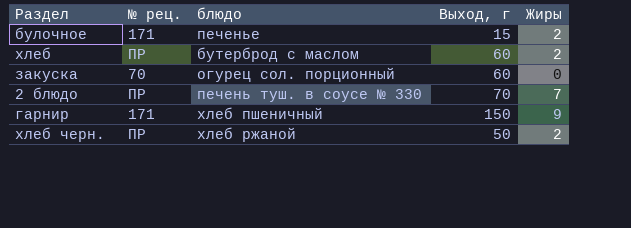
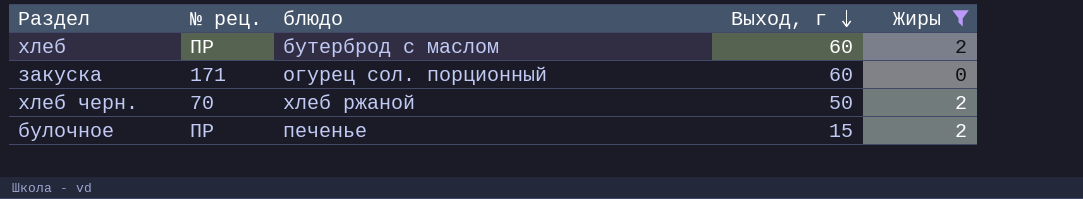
filter: none -> Жиры <= 2
row order: none -> Выход, г descending
закуска | № рец.: 70 -> 171
хлеб черн. | № рец.: ПР -> 70
булочное | № рец.: 171 -> ПР

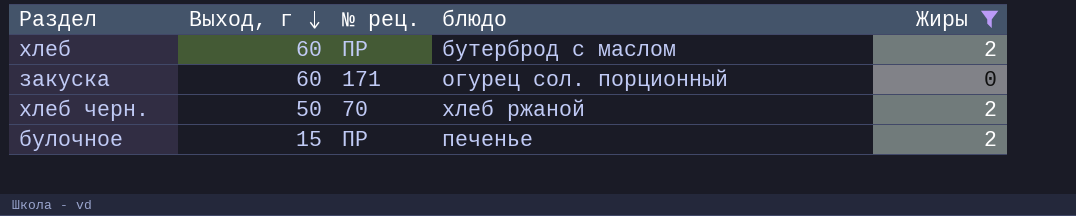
column Выход, г | position: 4 -> 2

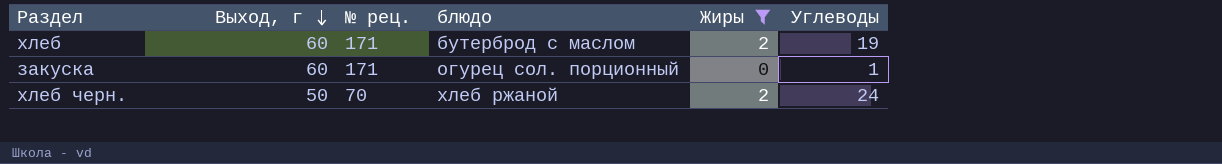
column Углеводы | position: none -> 6
row булочное: 15 | ПР | печенье | 2 -> none
хлеб | № рец.: ПР -> 171

